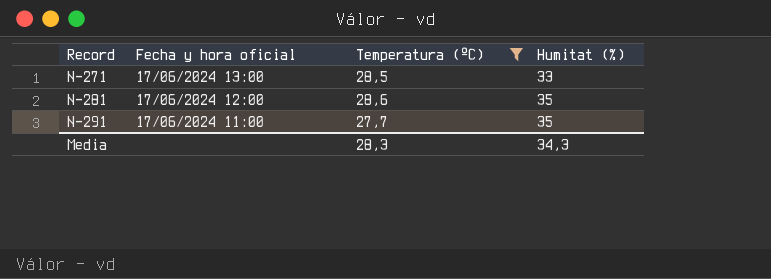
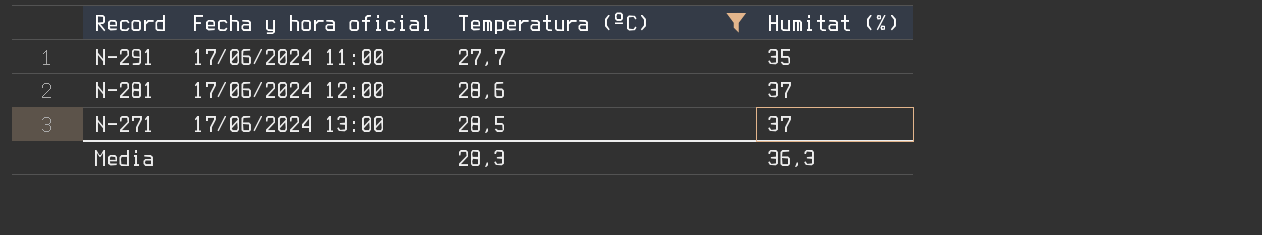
row order: Record ascending -> Record descending
N-281 | Humitat (%): 35 -> 37
N-271 | Humitat (%): 33 -> 37
Media | Humitat (%): 34,3 -> 36,3

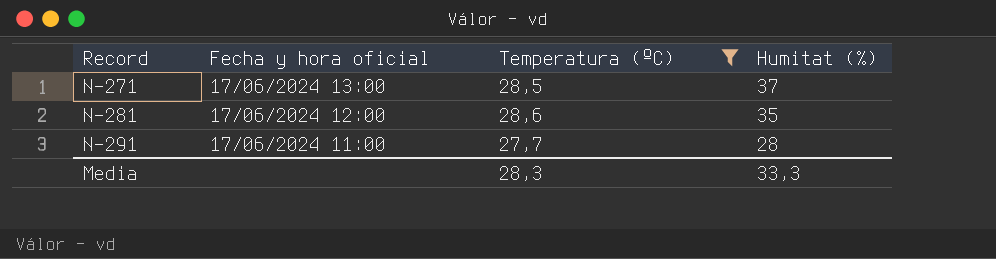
row order: Record descending -> Record ascending
N-281 | Humitat (%): 37 -> 35
N-291 | Humitat (%): 35 -> 28
Media | Humitat (%): 36,3 -> 33,3

